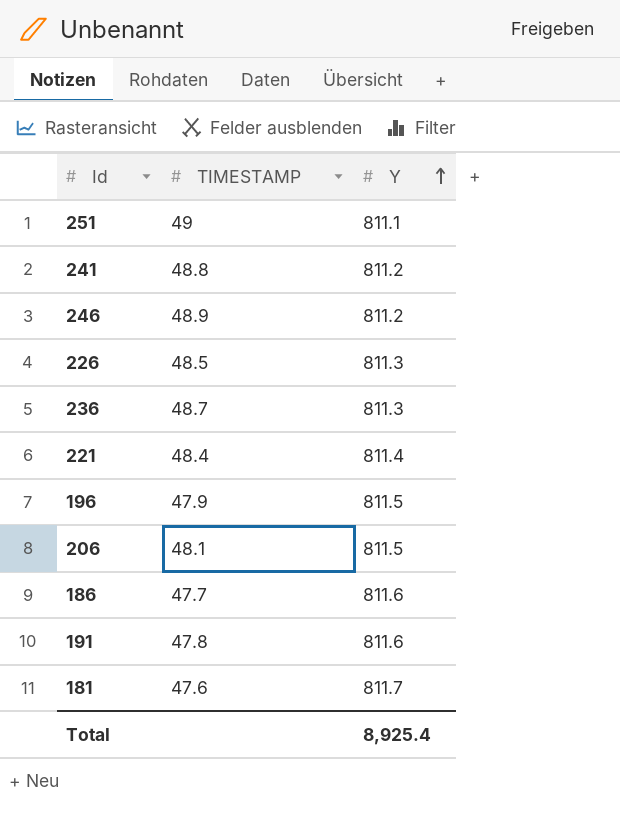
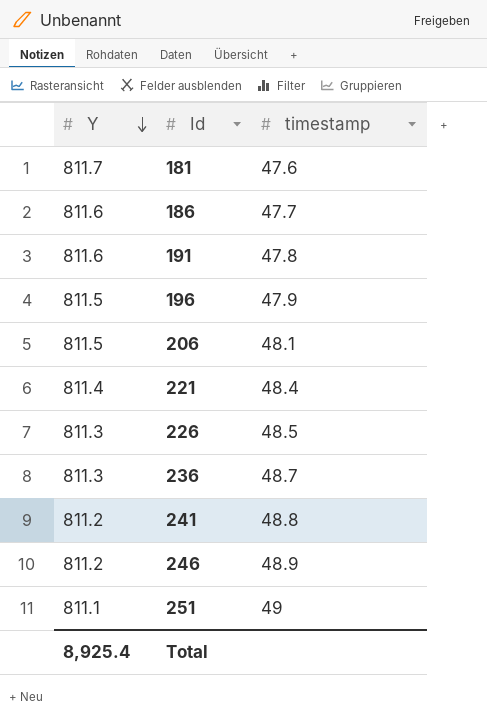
row order: Y ascending -> Y descending
column Y | position: 3 -> 1
column name: TIMESTAMP -> timestamp

